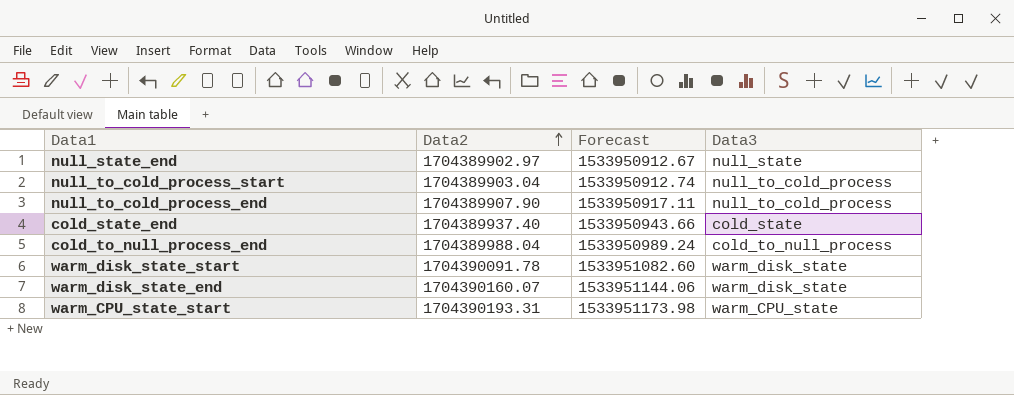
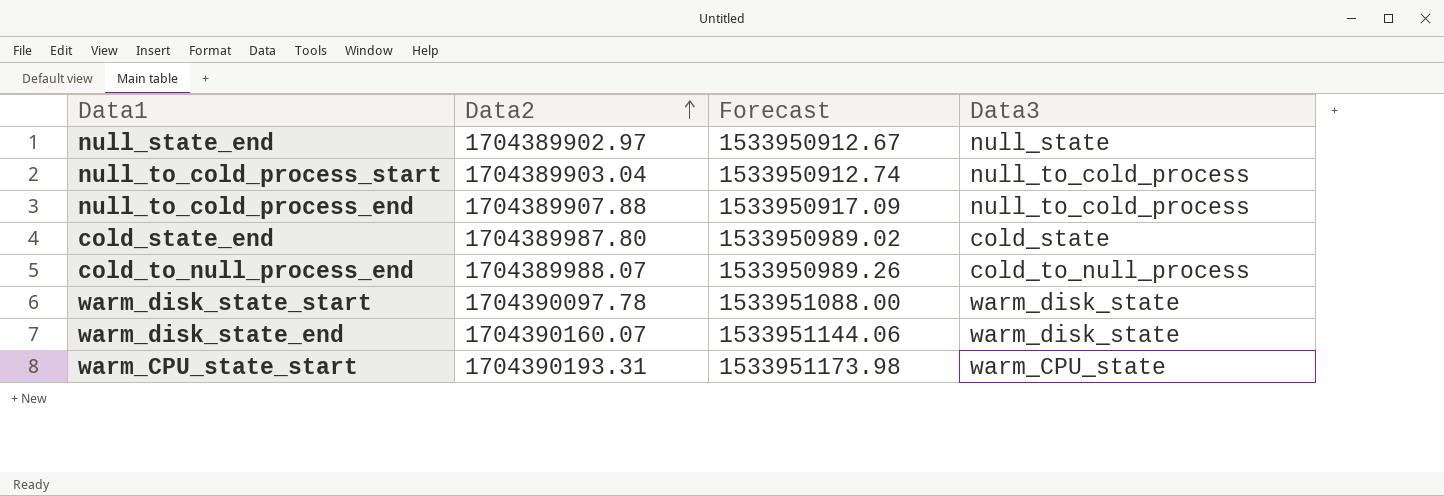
null_to_cold_process_end | Data2: 1704389907.90 -> 1704389907.88
null_to_cold_process_end | Forecast: 1533950917.11 -> 1533950917.09
cold_state_end | Data2: 1704389937.40 -> 1704389987.80
cold_state_end | Forecast: 1533950943.66 -> 1533950989.02
cold_to_null_process_end | Data2: 1704389988.04 -> 1704389988.07
cold_to_null_process_end | Forecast: 1533950989.24 -> 1533950989.26
warm_disk_state_start | Data2: 1704390091.78 -> 1704390097.78
warm_disk_state_start | Forecast: 1533951082.60 -> 1533951088.00

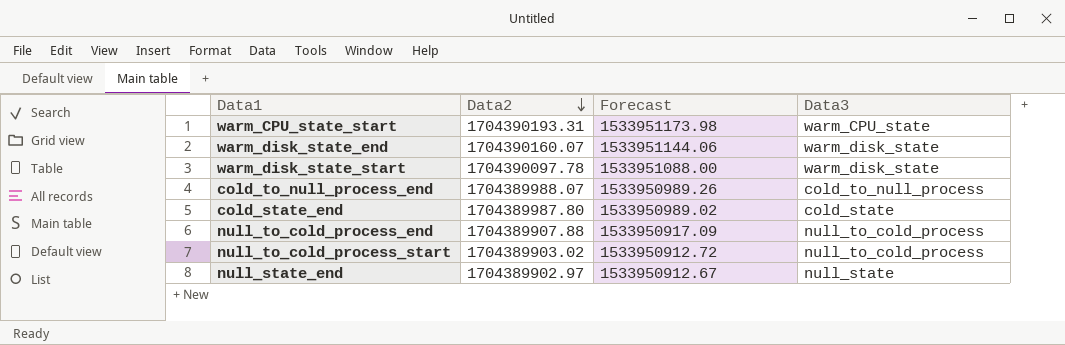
row order: Data2 ascending -> Data2 descending
null_to_cold_process_start | Data2: 1704389903.04 -> 1704389903.02
null_to_cold_process_start | Forecast: 1533950912.74 -> 1533950912.72

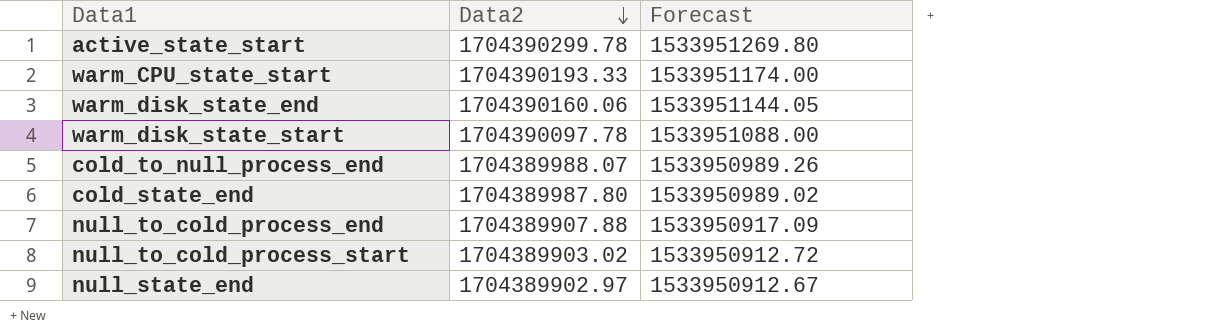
column Data3 | position: 4 -> none
row active_state_start: none -> 1704390299.78 | 1533951269.80
warm_CPU_state_start | Data2: 1704390193.31 -> 1704390193.33
warm_CPU_state_start | Forecast: 1533951173.98 -> 1533951174.00
warm_disk_state_end | Data2: 1704390160.07 -> 1704390160.06
warm_disk_state_end | Forecast: 1533951144.06 -> 1533951144.05

